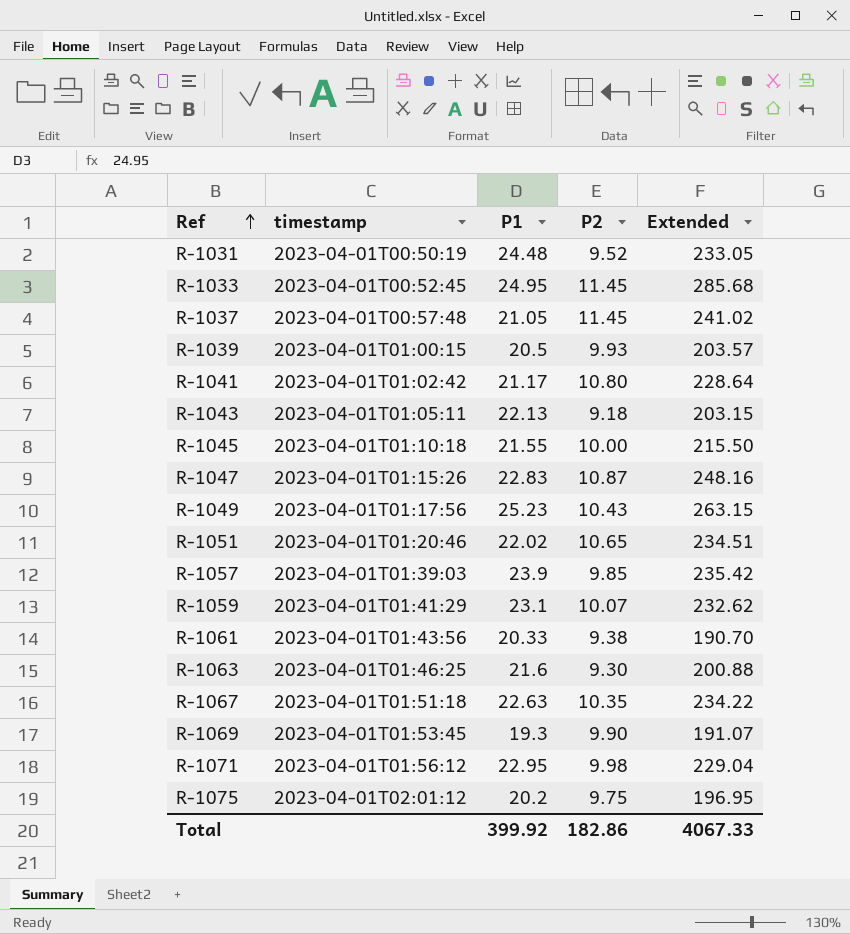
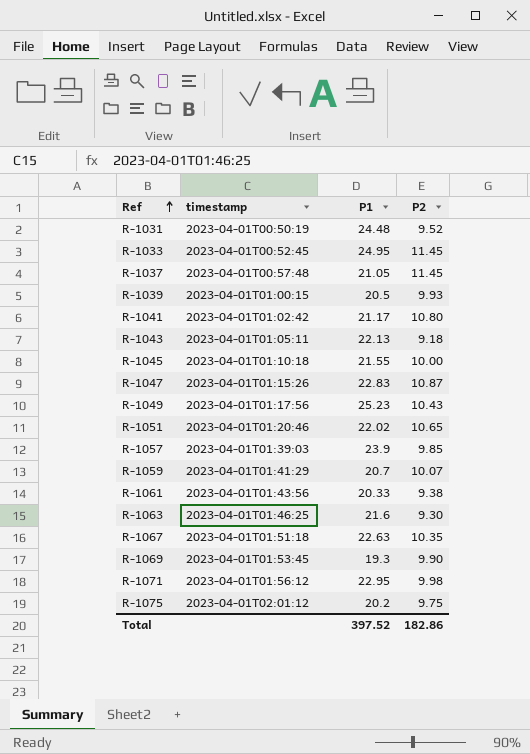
column Extended | formula: [P1] * [P2] -> none
R-1059 | P1: 23.1 -> 20.7
Total | P1: 399.92 -> 397.52

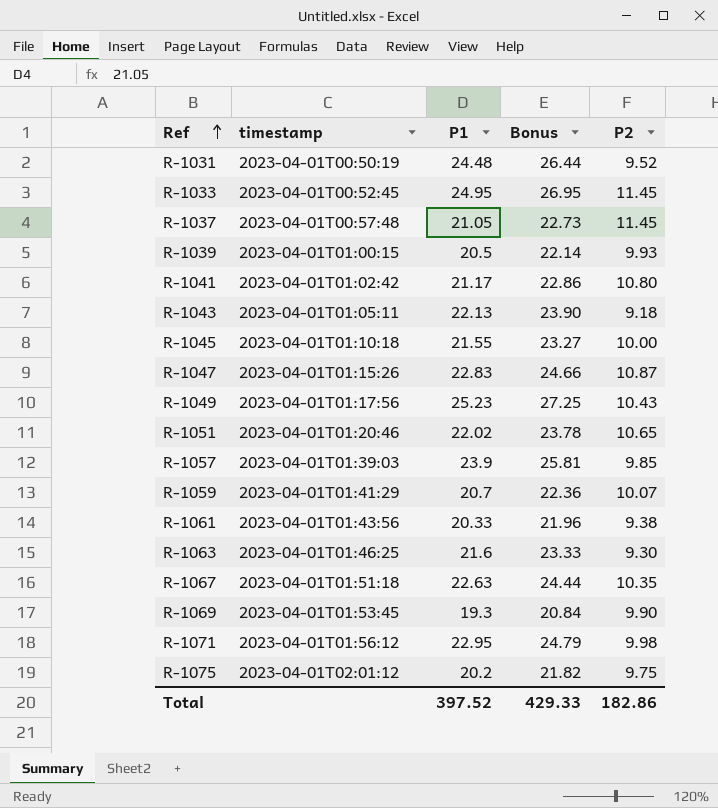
column Bonus | formula: none -> [P1] * 1.08

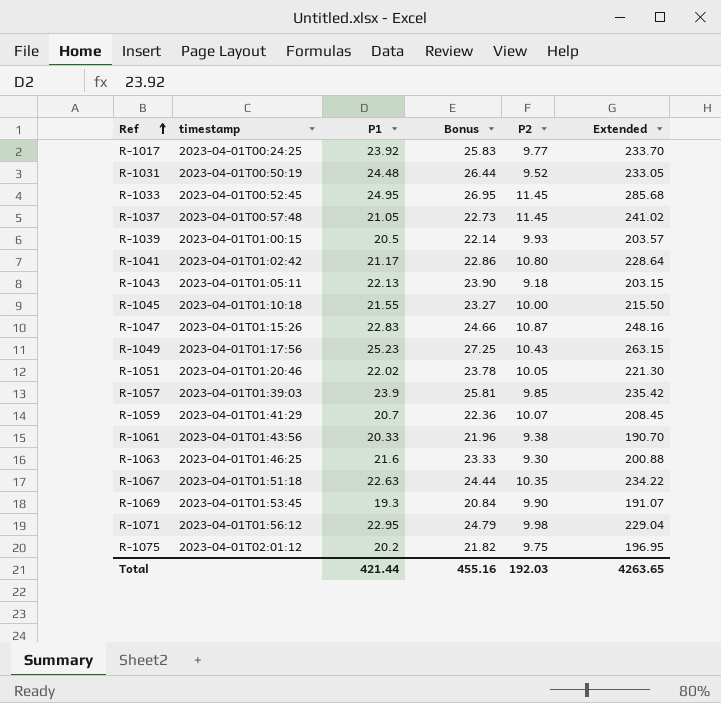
column Extended | formula: none -> [P1] * [P2]
row R-1017: none -> 2023-04-01T00:24:25 | 23.92 | 25.83 | 9.77 | 233.70
R-1051 | P2: 10.65 -> 10.05
Total | P1: 397.52 -> 421.44
Total | Bonus: 429.33 -> 455.16
Total | P2: 182.86 -> 192.03

